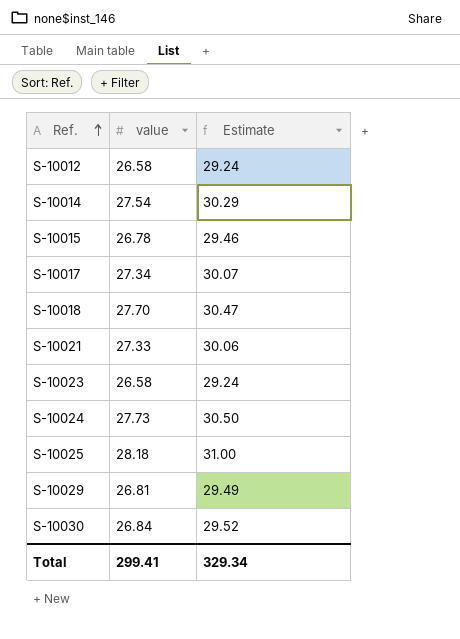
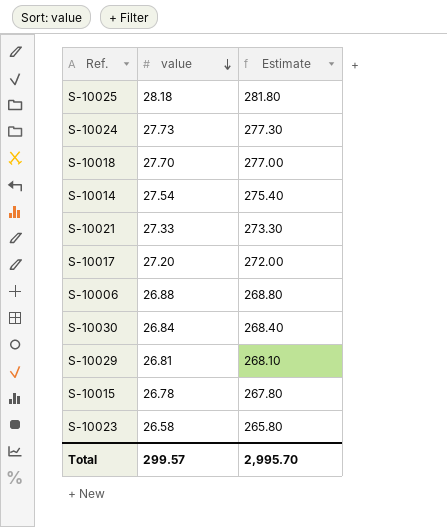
row order: Ref. ascending -> value descending
column Estimate | formula: [value] * 1.1 -> [value] * 10
row S-10012: 26.58 | 29.24 -> none
S-10017 | value: 27.34 -> 27.20
row S-10006: none -> 26.88 | 268.80
Total | value: 299.41 -> 299.57
Total | Estimate: 329.34 -> 2,995.70

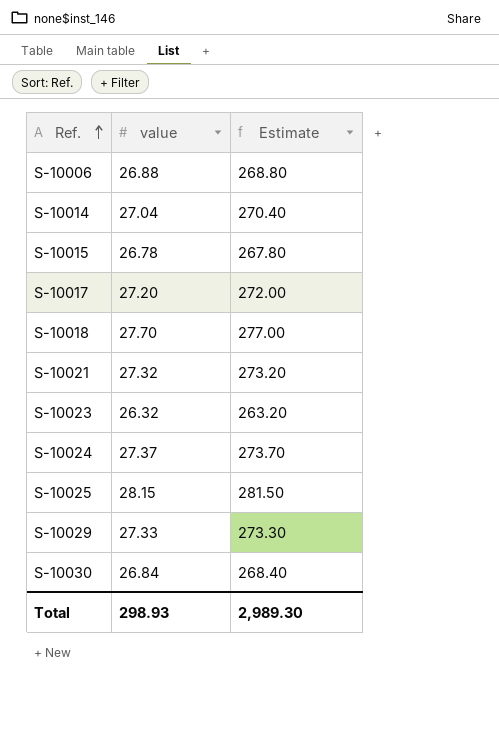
row order: value descending -> Ref. ascending
S-10014 | value: 27.54 -> 27.04
S-10014 | Estimate: 275.40 -> 270.40
S-10021 | value: 27.33 -> 27.32
S-10021 | Estimate: 273.30 -> 273.20
S-10023 | value: 26.58 -> 26.32
S-10023 | Estimate: 265.80 -> 263.20
S-10024 | value: 27.73 -> 27.37
S-10024 | Estimate: 277.30 -> 273.70
S-10025 | value: 28.18 -> 28.15
S-10025 | Estimate: 281.80 -> 281.50
S-10029 | value: 26.81 -> 27.33
S-10029 | Estimate: 268.10 -> 273.30
Total | value: 299.57 -> 298.93
Total | Estimate: 2,995.70 -> 2,989.30

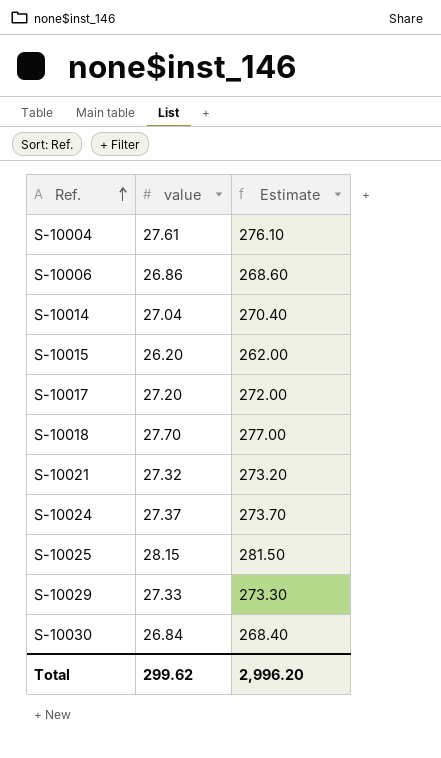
row S-10023: 26.32 | 263.20 -> none
row S-10004: none -> 27.61 | 276.10
S-10006 | value: 26.88 -> 26.86
S-10006 | Estimate: 268.80 -> 268.60
S-10015 | value: 26.78 -> 26.20
S-10015 | Estimate: 267.80 -> 262.00
Total | value: 298.93 -> 299.62
Total | Estimate: 2,989.30 -> 2,996.20

